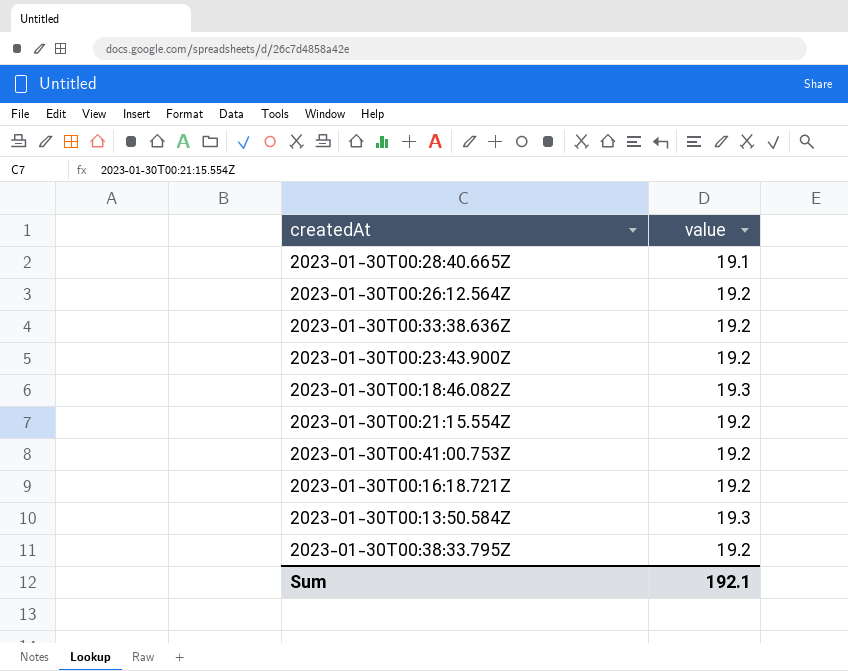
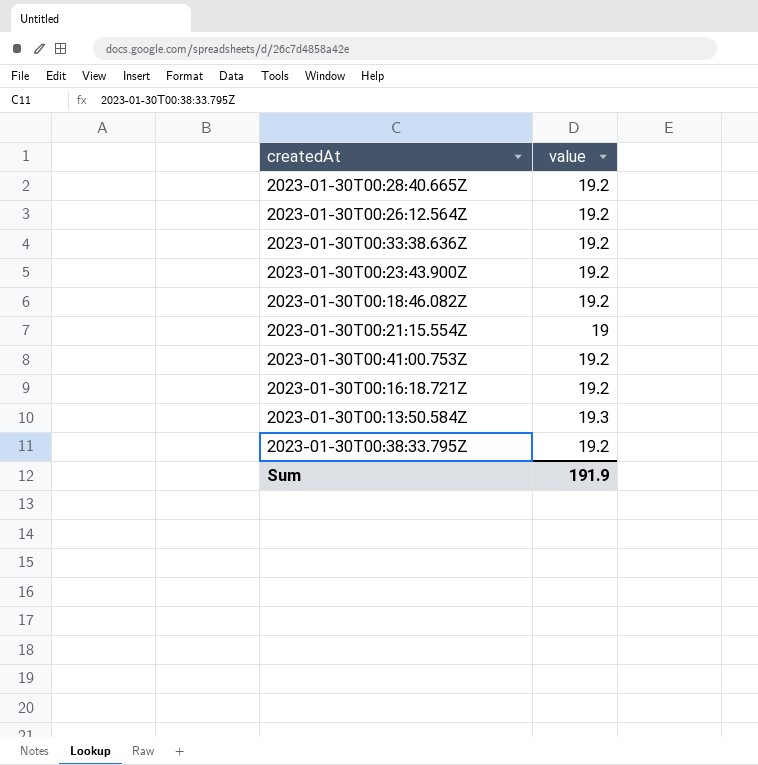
2023-01-30T00:28:40.665Z | value: 19.1 -> 19.2
2023-01-30T00:18:46.082Z | value: 19.3 -> 19.2
2023-01-30T00:21:15.554Z | value: 19.2 -> 19
Sum | value: 192.1 -> 191.9

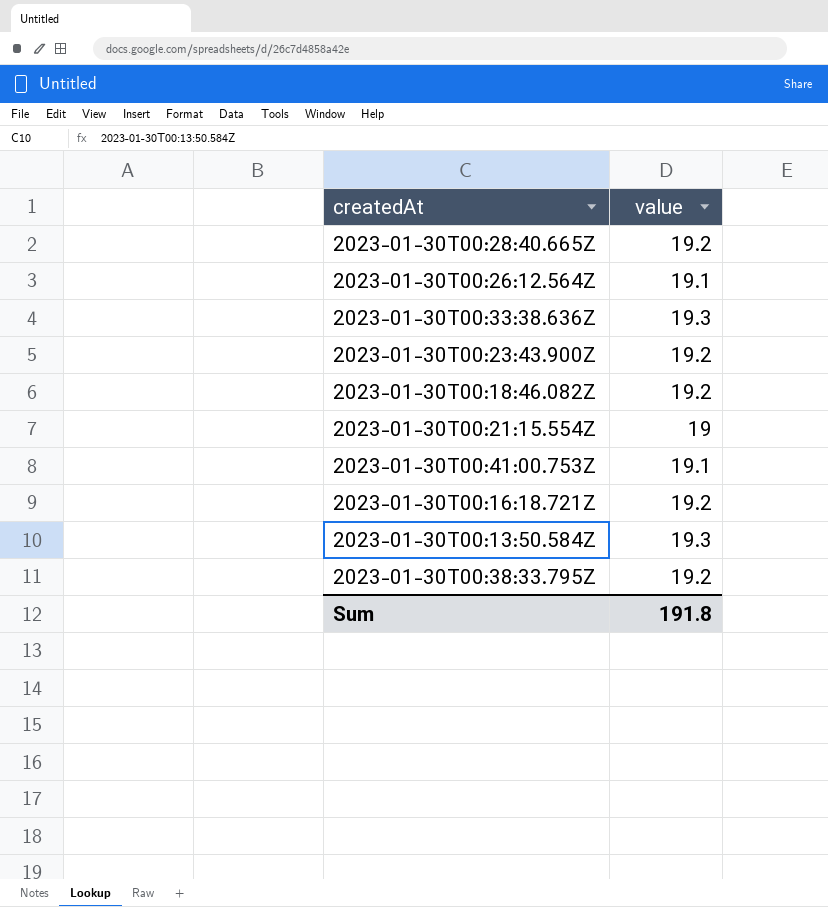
2023-01-30T00:26:12.564Z | value: 19.2 -> 19.1
2023-01-30T00:33:38.636Z | value: 19.2 -> 19.3
2023-01-30T00:41:00.753Z | value: 19.2 -> 19.1
Sum | value: 191.9 -> 191.8

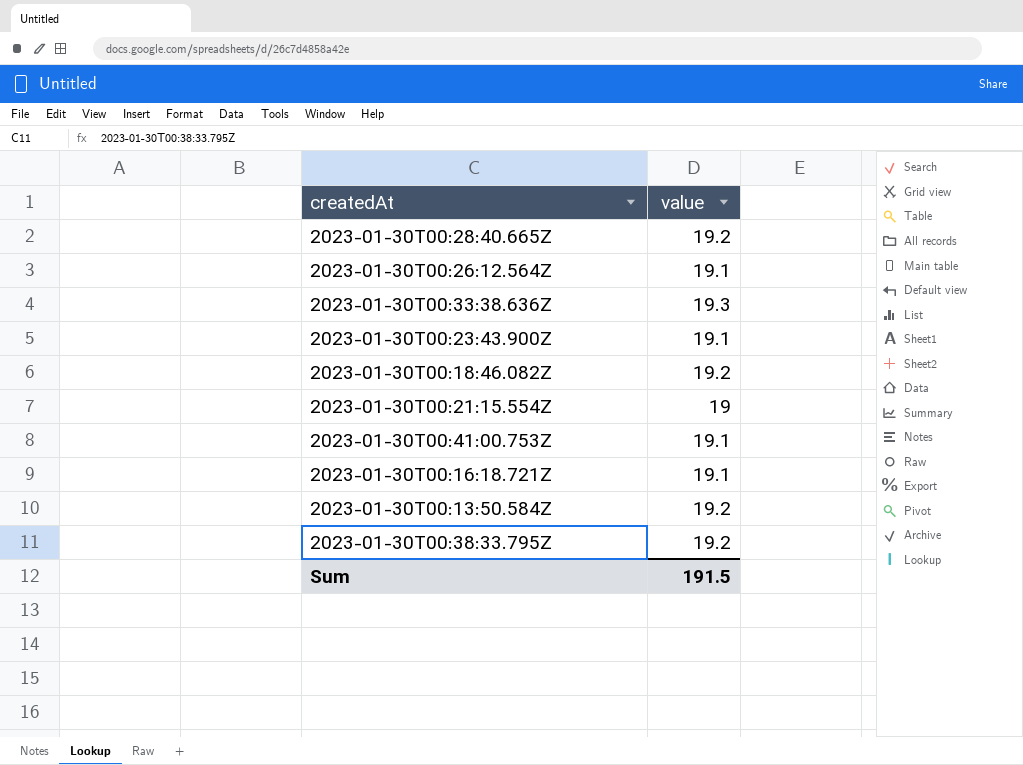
2023-01-30T00:23:43.900Z | value: 19.2 -> 19.1
2023-01-30T00:16:18.721Z | value: 19.2 -> 19.1
2023-01-30T00:13:50.584Z | value: 19.3 -> 19.2
Sum | value: 191.8 -> 191.5

